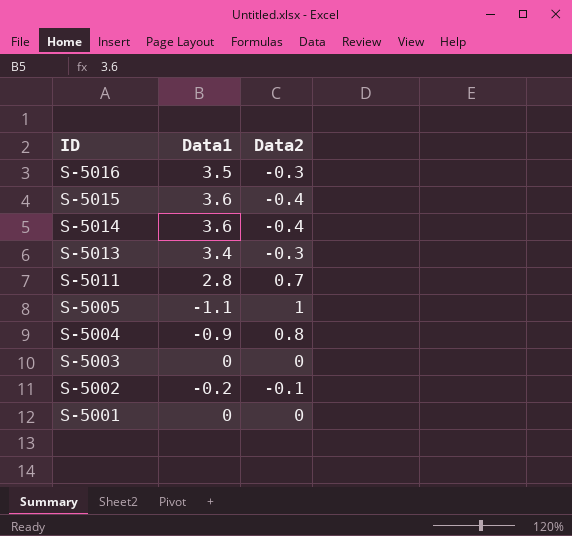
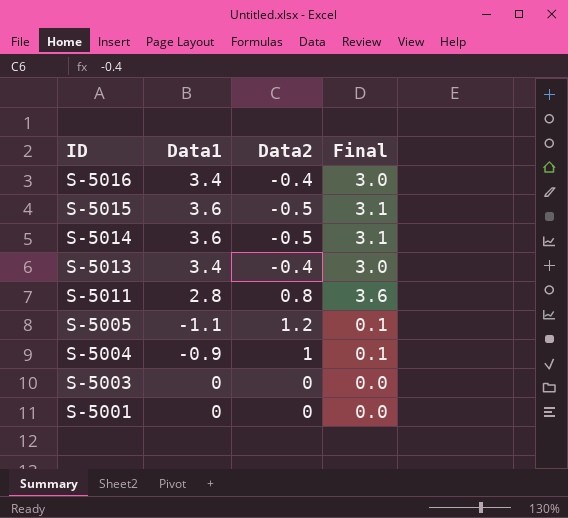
column Final | formula: none -> [Data1] + [Data2]
row S-5002: -0.2 | -0.1 -> none
S-5016 | Data1: 3.5 -> 3.4
S-5016 | Data2: -0.3 -> -0.4
S-5015 | Data2: -0.4 -> -0.5
S-5014 | Data2: -0.4 -> -0.5
S-5013 | Data2: -0.3 -> -0.4
S-5011 | Data2: 0.7 -> 0.8
S-5005 | Data2: 1 -> 1.2
S-5004 | Data2: 0.8 -> 1

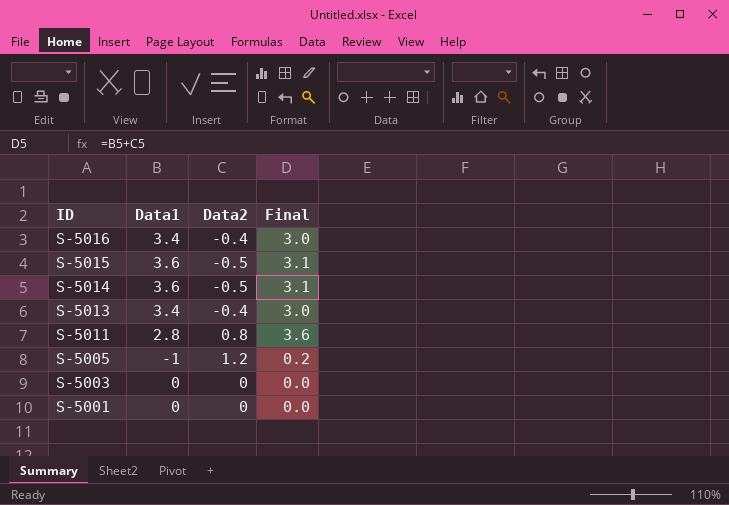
row S-5004: -0.9 | 1 | 0.1 -> none
S-5005 | Data1: -1.1 -> -1
S-5005 | Final: 0.1 -> 0.2

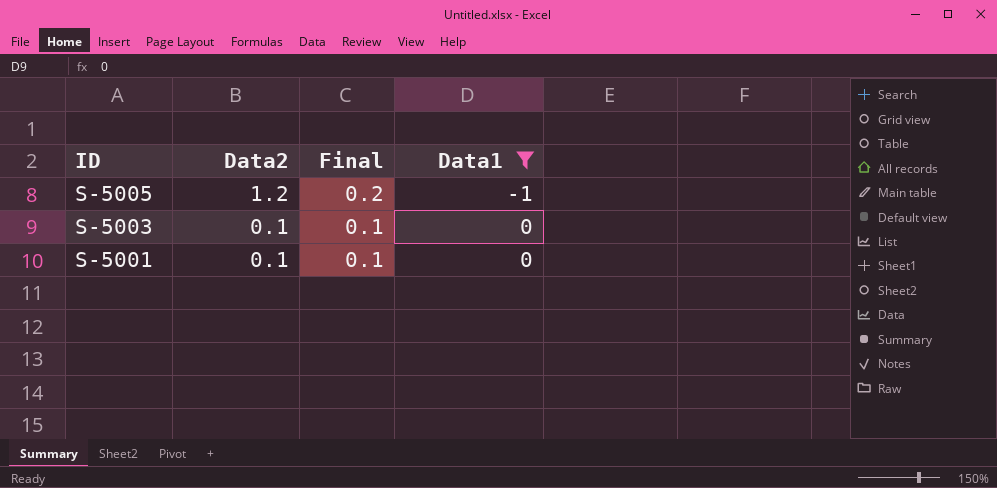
filter: none -> Data1 <= 0
column Data1 | position: 2 -> 4
S-5003 | Data2: 0 -> 0.1
S-5003 | Final: 0.0 -> 0.1
S-5001 | Data2: 0 -> 0.1
S-5001 | Final: 0.0 -> 0.1

